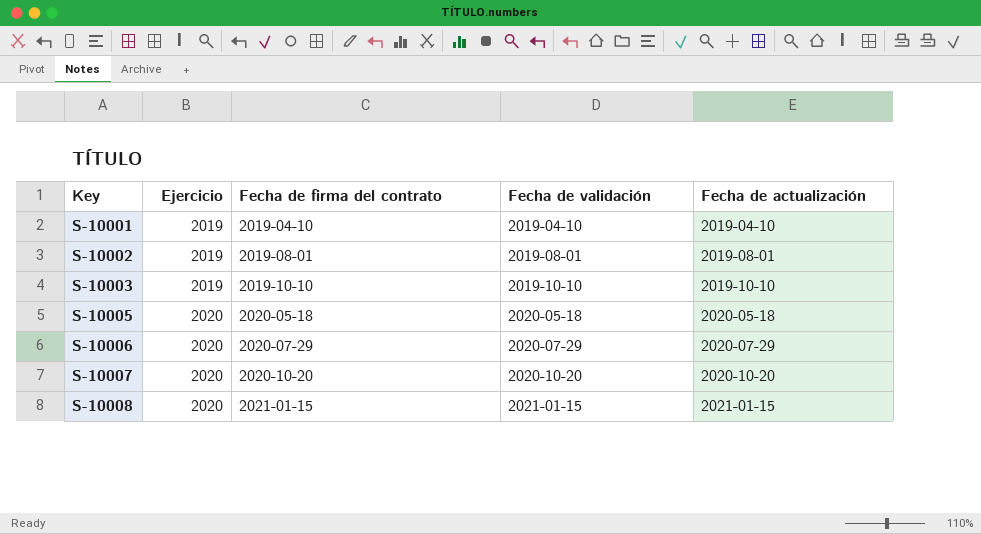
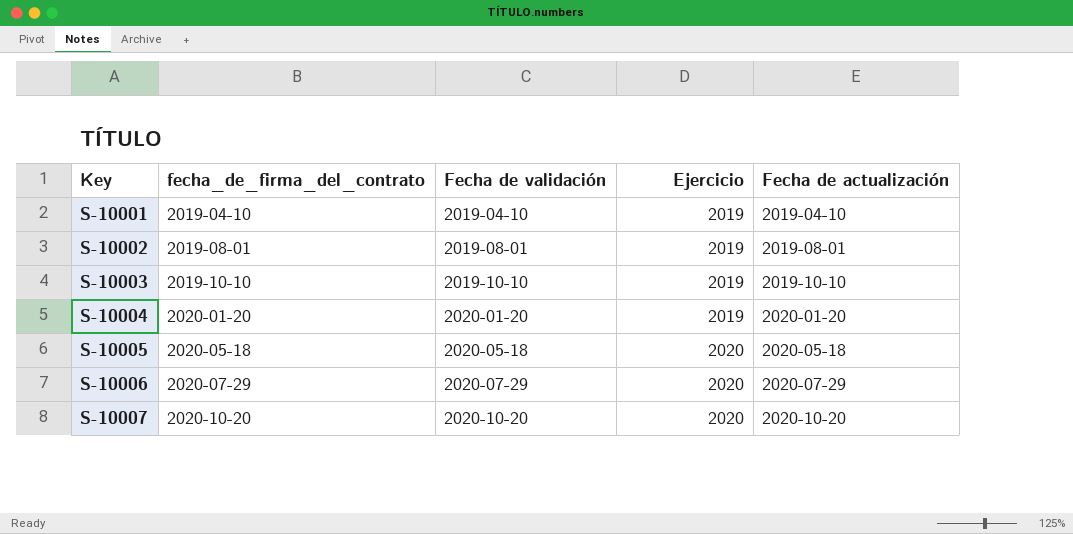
column name: Fecha de firma del contrato -> fecha_de_firma_del_contrato
column Ejercicio | position: 2 -> 4
row S-10008: 2020 | 2021-01-15 | 2021-01-15 | 2021-01-15 -> none
row S-10004: none -> 2020-01-20 | 2020-01-20 | 2019 | 2020-01-20

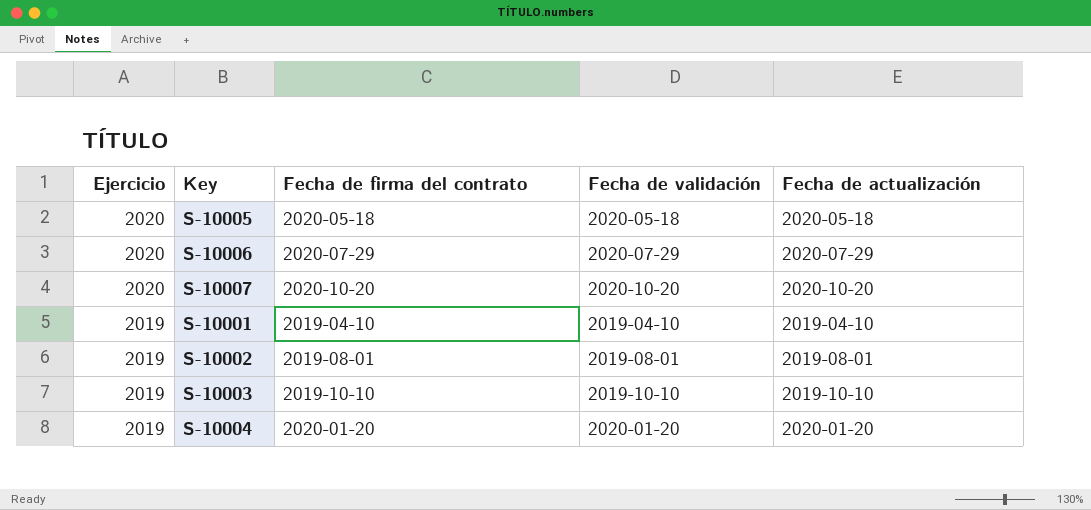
row order: Key ascending -> Ejercicio descending
column Ejercicio | position: 4 -> 1
column name: fecha_de_firma_del_contrato -> Fecha de firma del contrato

